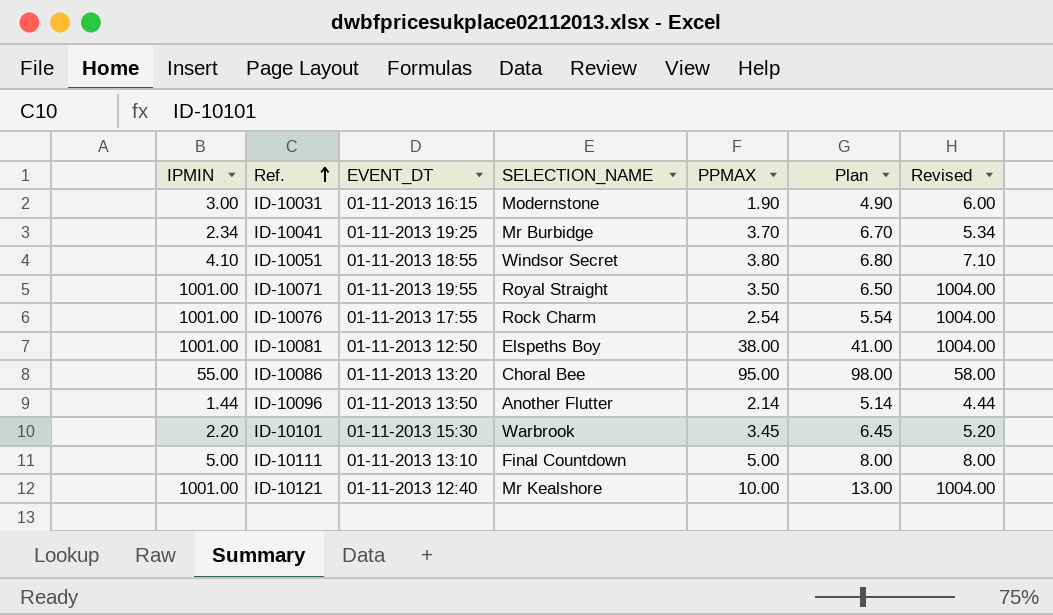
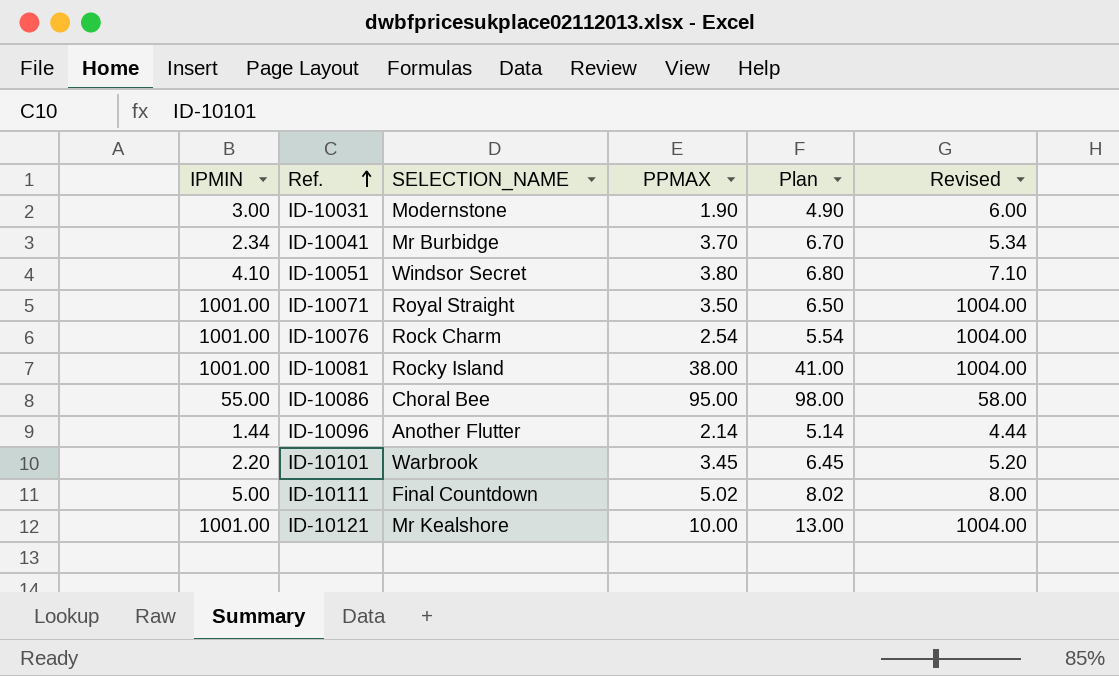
column EVENT_DT | position: 3 -> none
ID-10081 | SELECTION_NAME: Elspeths Boy -> Rocky Island
ID-10111 | PPMAX: 5.00 -> 5.02
ID-10111 | Plan: 8.00 -> 8.02

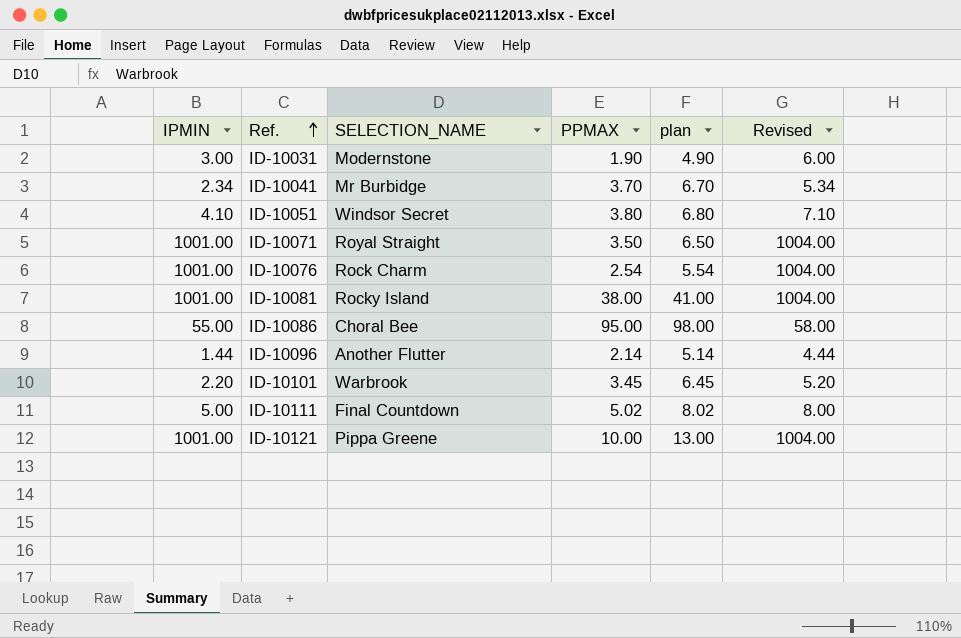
column name: Plan -> plan
ID-10121 | SELECTION_NAME: Mr Kealshore -> Pippa Greene

